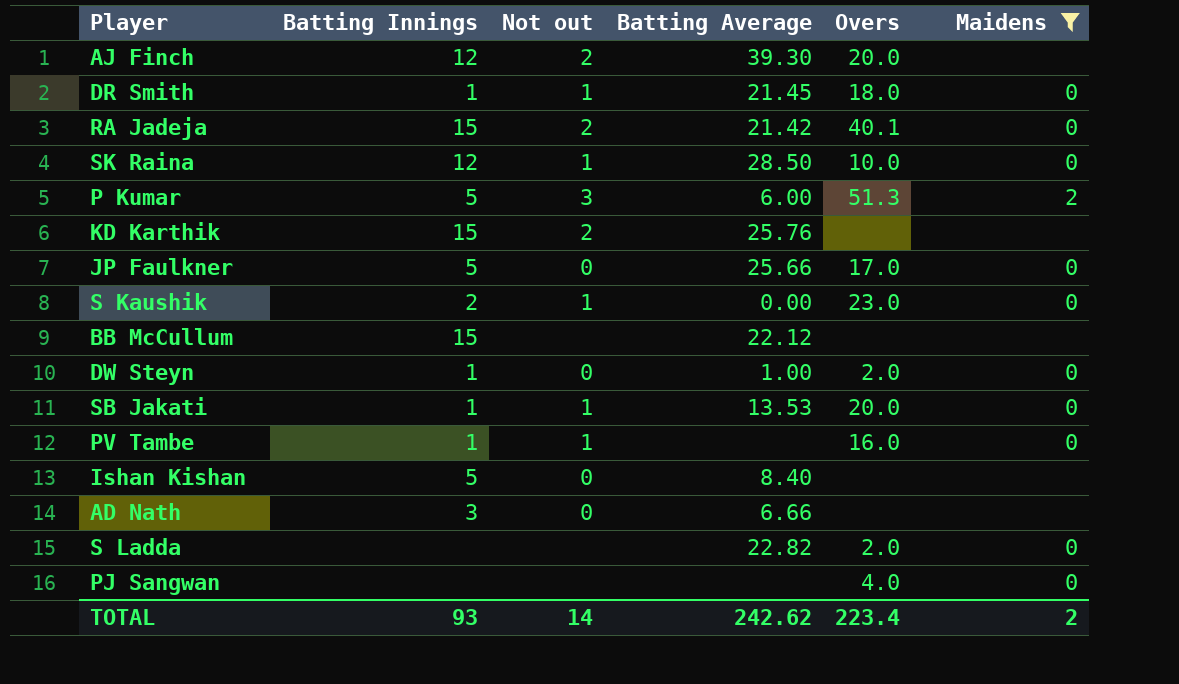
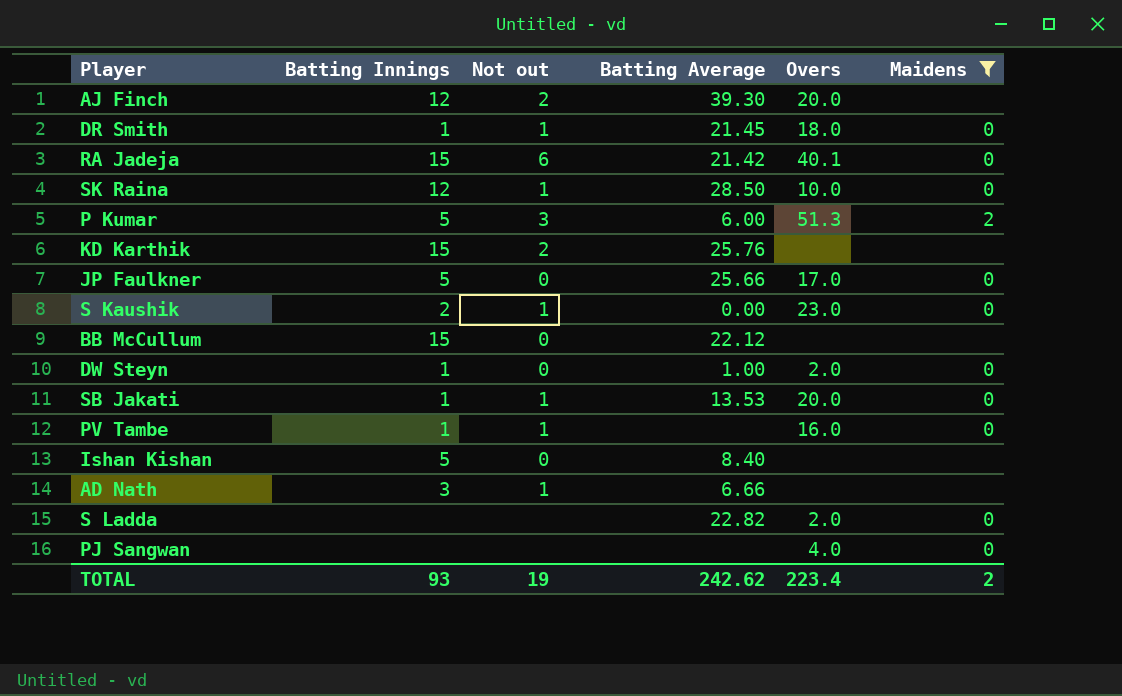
RA Jadeja | Not out: 2 -> 6
BB McCullum | Not out: none -> 0
AD Nath | Not out: 0 -> 1
TOTAL | Not out: 14 -> 19

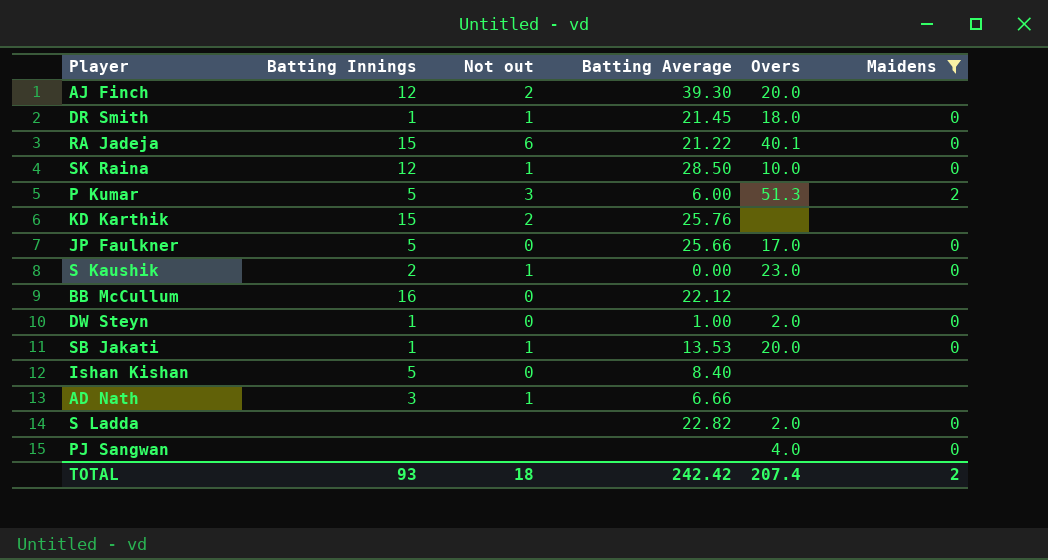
row PV Tambe: 1 | 1 | none | 16.0 | 0 -> none
RA Jadeja | Batting Average: 21.42 -> 21.22
BB McCullum | Batting Innings: 15 -> 16
TOTAL | Not out: 19 -> 18
TOTAL | Batting Average: 242.62 -> 242.42
TOTAL | Overs: 223.4 -> 207.4

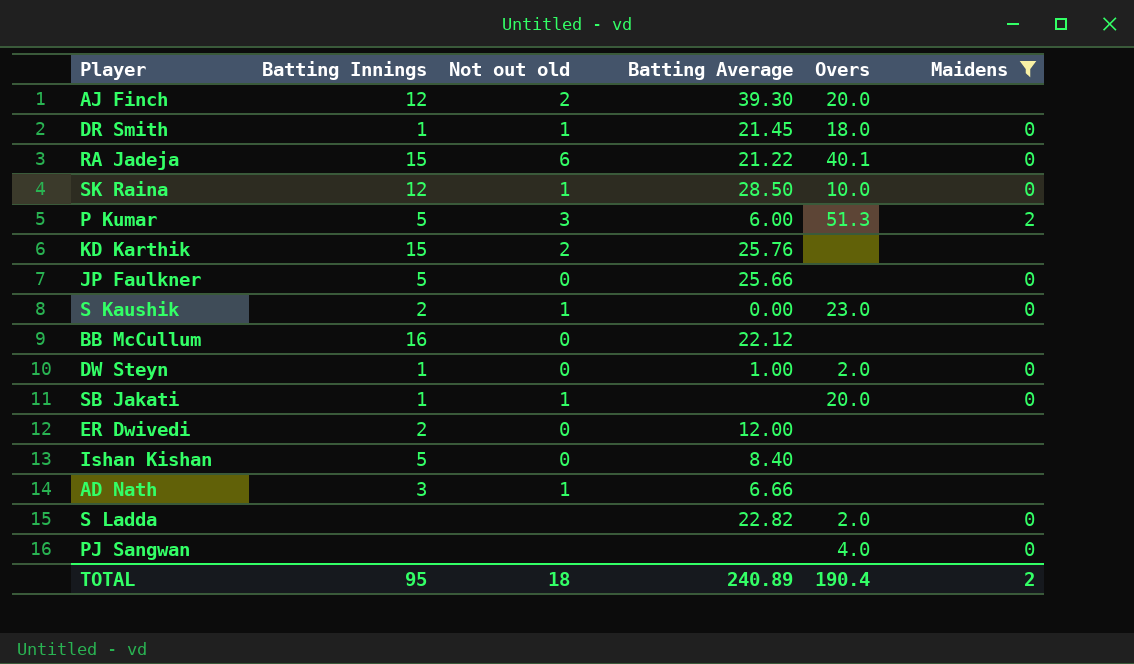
column name: Not out -> Not out old
JP Faulkner | Overs: 17.0 -> none
SB Jakati | Batting Average: 13.53 -> none
row ER Dwivedi: none -> 2 | 0 | 12.00 | none | none
TOTAL | Batting Innings: 93 -> 95
TOTAL | Batting Average: 242.42 -> 240.89
TOTAL | Overs: 207.4 -> 190.4

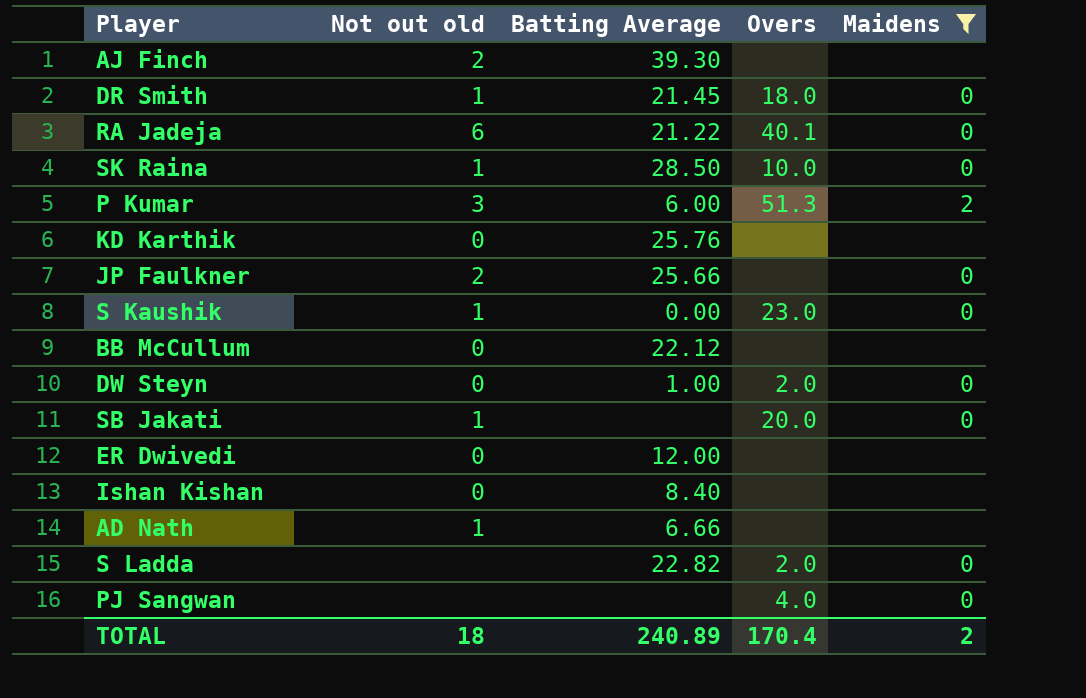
column Batting Innings | position: 2 -> none
AJ Finch | Overs: 20.0 -> none
KD Karthik | Not out old: 2 -> 0
JP Faulkner | Not out old: 0 -> 2
TOTAL | Overs: 190.4 -> 170.4

